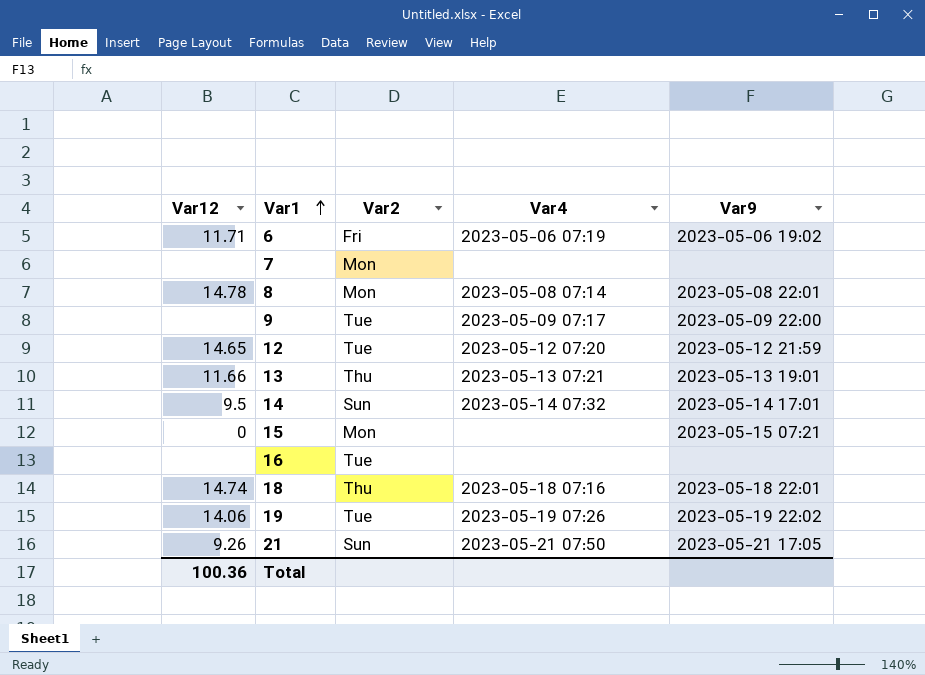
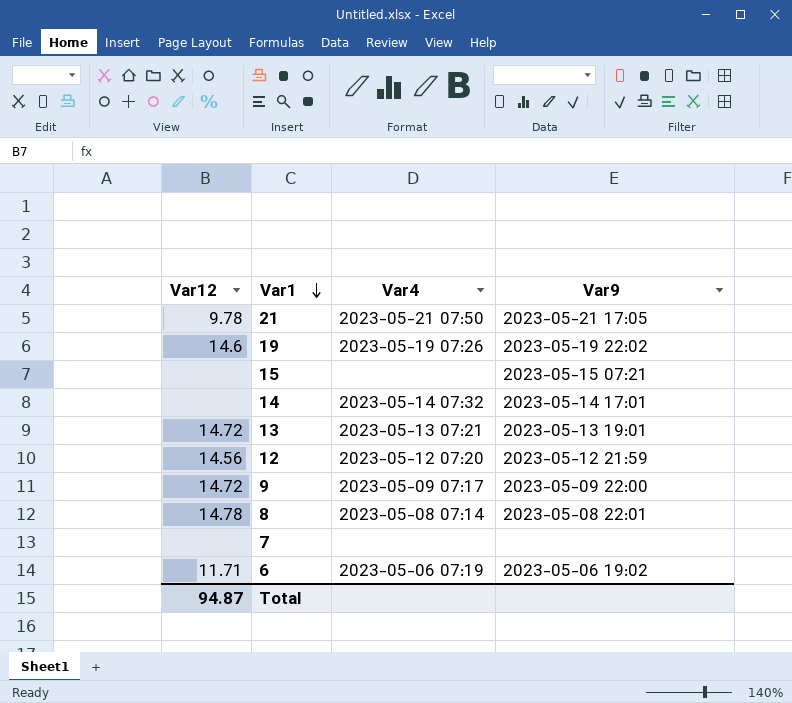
row order: Var1 ascending -> Var1 descending
column Var2 | position: 3 -> none
row 16: none | Tue | none | none -> none
row 18: 14.74 | Thu | 2023-05-18 07:16 | 2023-05-18 22:01 -> none
21 | Var12: 9.26 -> 9.78
19 | Var12: 14.06 -> 14.6
15 | Var12: 0 -> none
14 | Var12: 9.5 -> none
13 | Var12: 11.66 -> 14.72
12 | Var12: 14.65 -> 14.56
9 | Var12: none -> 14.72
Total | Var12: 100.36 -> 94.87

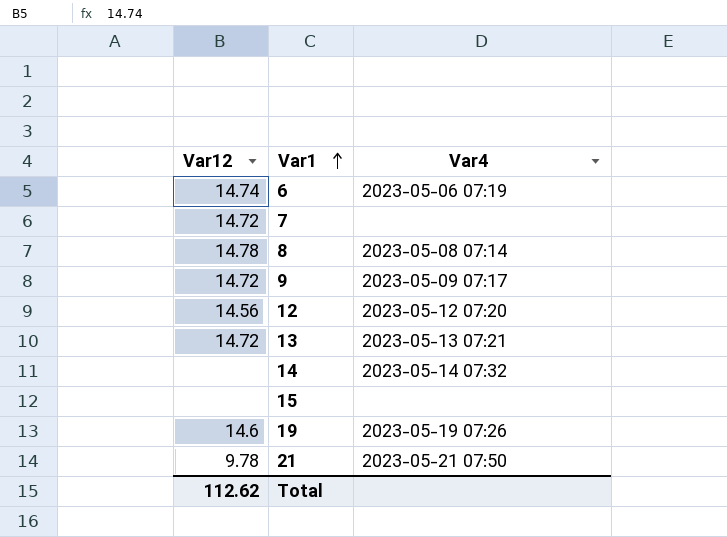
row order: Var1 descending -> Var1 ascending
column Var9 | position: 4 -> none
6 | Var12: 11.71 -> 14.74
7 | Var12: none -> 14.72
Total | Var12: 94.87 -> 112.62

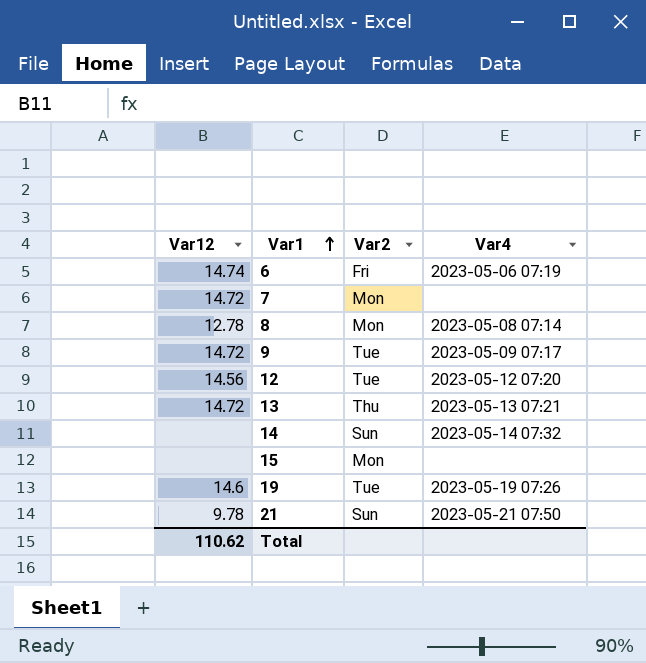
column Var2 | position: none -> 3
8 | Var12: 14.78 -> 12.78
Total | Var12: 112.62 -> 110.62

